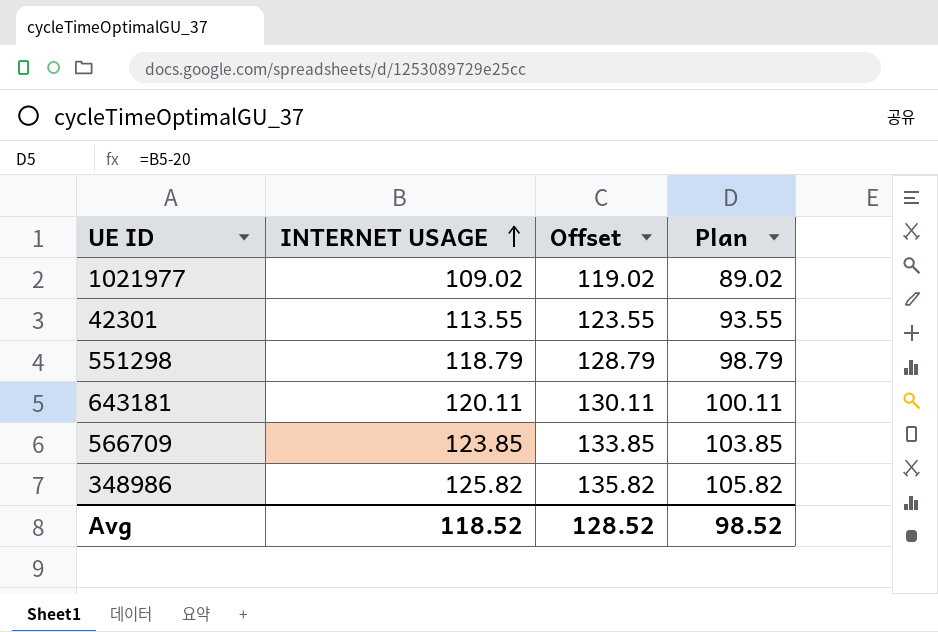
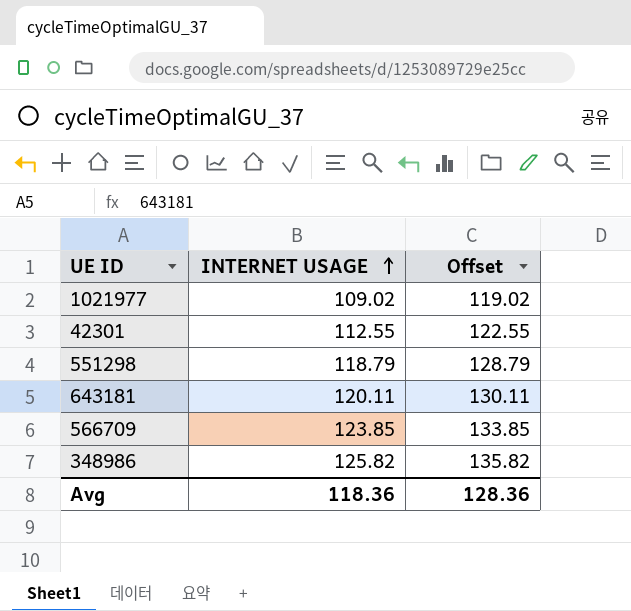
column Plan | formula: [INTERNET USAGE] - 20 -> none
42301 | INTERNET USAGE: 113.55 -> 112.55
42301 | Offset: 123.55 -> 122.55
Avg | INTERNET USAGE: 118.52 -> 118.36
Avg | Offset: 128.52 -> 128.36

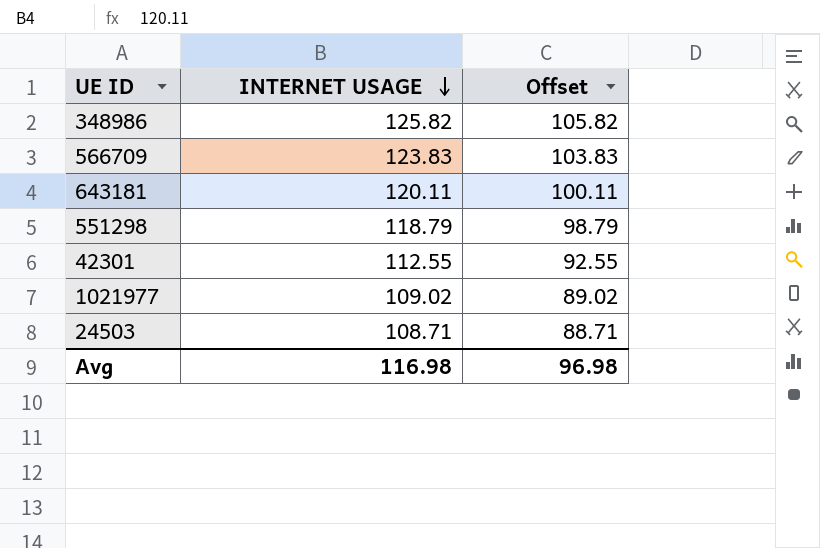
row order: INTERNET USAGE ascending -> INTERNET USAGE descending
column Offset | formula: [INTERNET USAGE] + 10 -> [INTERNET USAGE] - 20
566709 | INTERNET USAGE: 123.85 -> 123.83
row 24503: none -> 108.71 | 88.71
Avg | INTERNET USAGE: 118.36 -> 116.98
Avg | Offset: 128.36 -> 96.98

